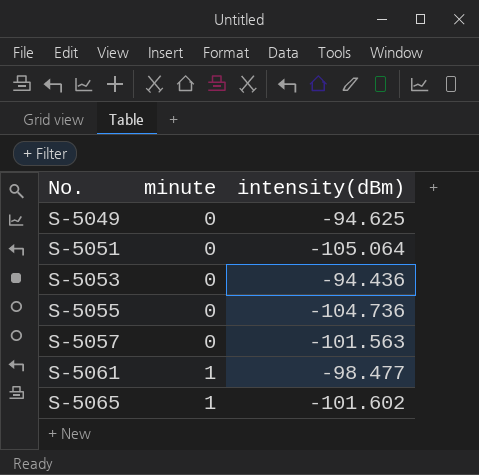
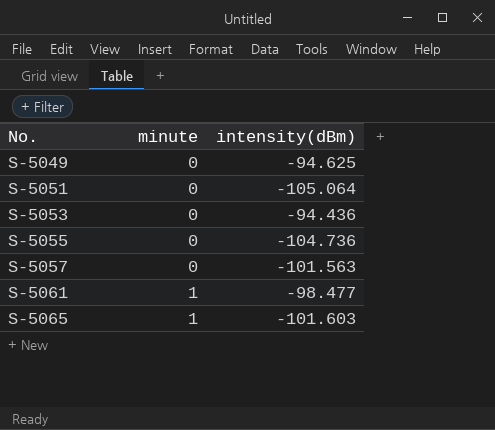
S-5065 | intensity(dBm): -101.602 -> -101.603

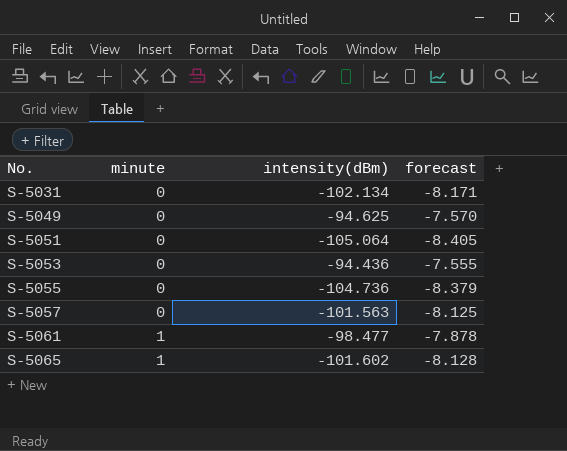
column forecast | formula: none -> [intensity(dBm)] * 0.08
row S-5031: none -> 0 | -102.134 | -8.171
S-5065 | intensity(dBm): -101.603 -> -101.602

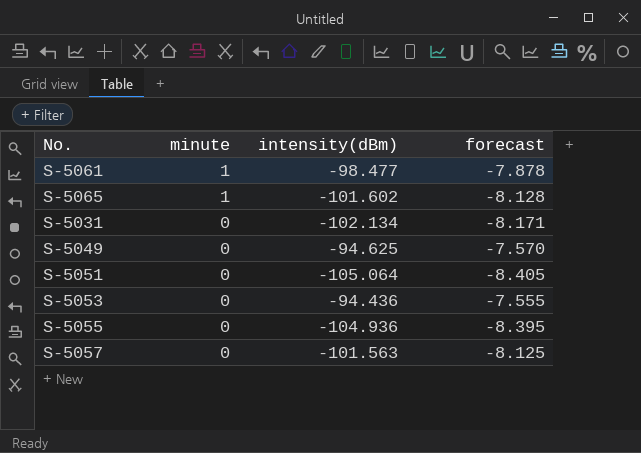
row order: No. ascending -> minute descending
S-5055 | intensity(dBm): -104.736 -> -104.936
S-5055 | forecast: -8.379 -> -8.395

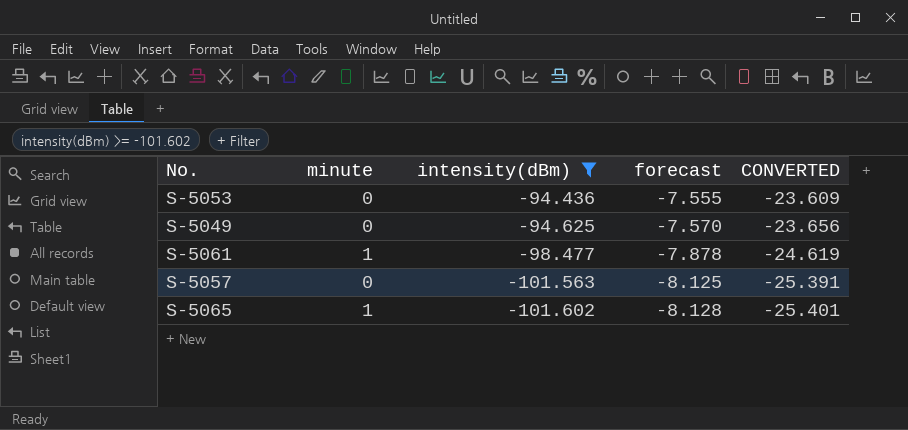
filter: none -> intensity(dBm) >= -101.602
row order: minute descending -> intensity(dBm) descending
column CONVERTED | formula: none -> [intensity(dBm)] * 0.25

